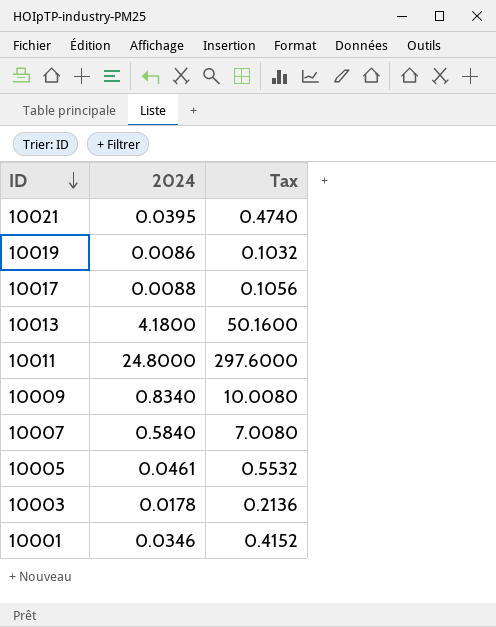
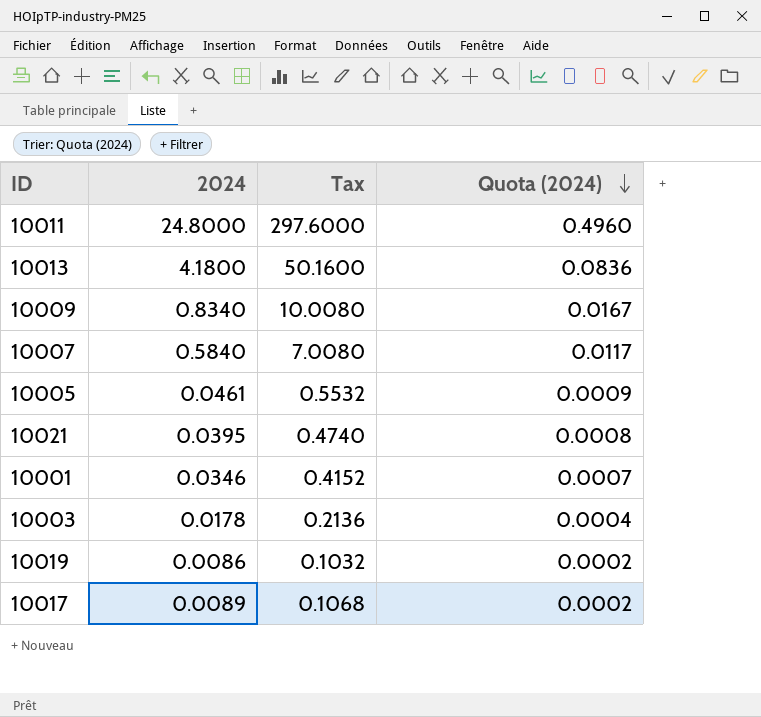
row order: ID descending -> Quota (2024) descending
column Quota (2024) | formula: none -> [2024] * 0.02
10017 | 2024: 0.0088 -> 0.0089
10017 | Tax: 0.1056 -> 0.1068

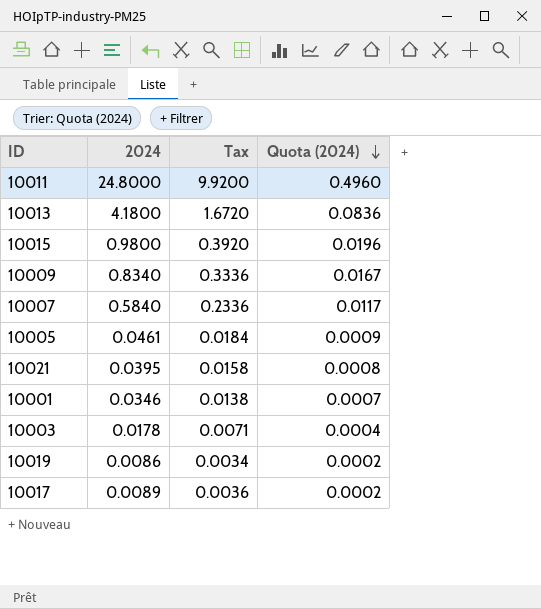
column Tax | formula: [2024] * 12 -> [2024] * 0.4
row 10015: none -> 0.9800 | 0.3920 | 0.0196

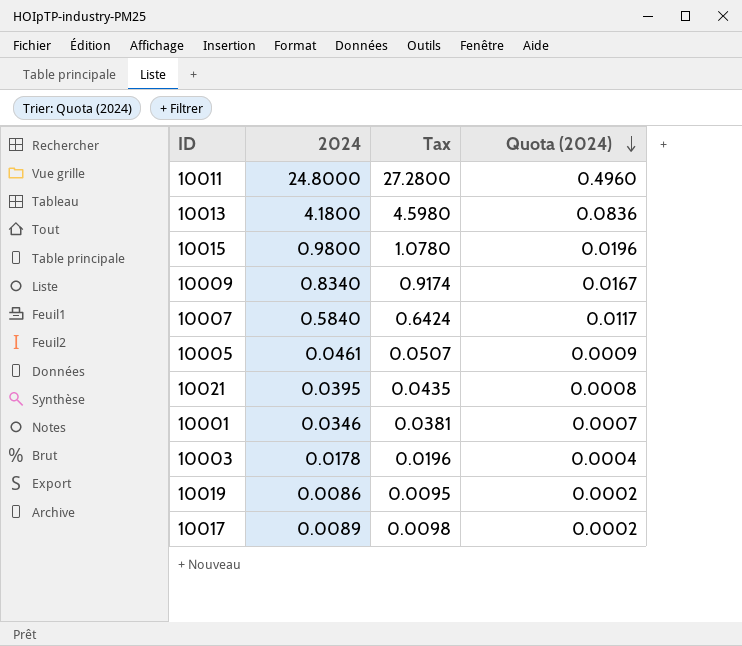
column Tax | formula: [2024] * 0.4 -> [2024] * 1.1

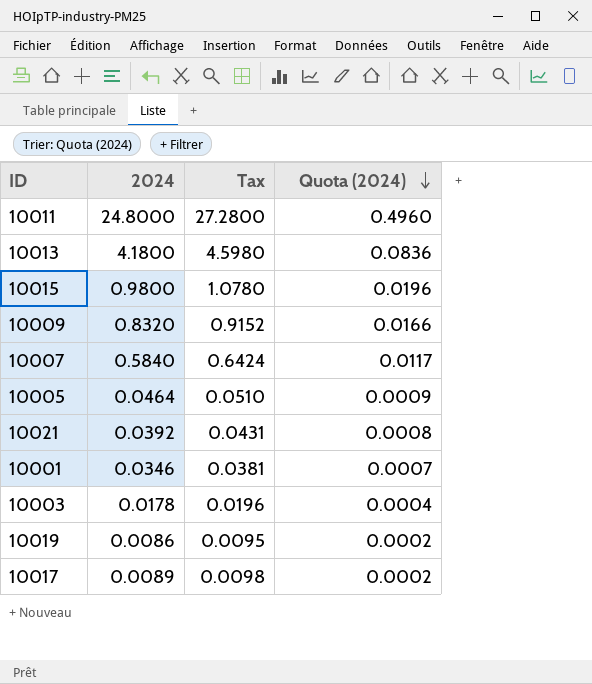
10009 | 2024: 0.8340 -> 0.8320
10009 | Tax: 0.9174 -> 0.9152
10009 | Quota (2024): 0.0167 -> 0.0166
10005 | 2024: 0.0461 -> 0.0464
10005 | Tax: 0.0507 -> 0.0510
10021 | 2024: 0.0395 -> 0.0392
10021 | Tax: 0.0435 -> 0.0431

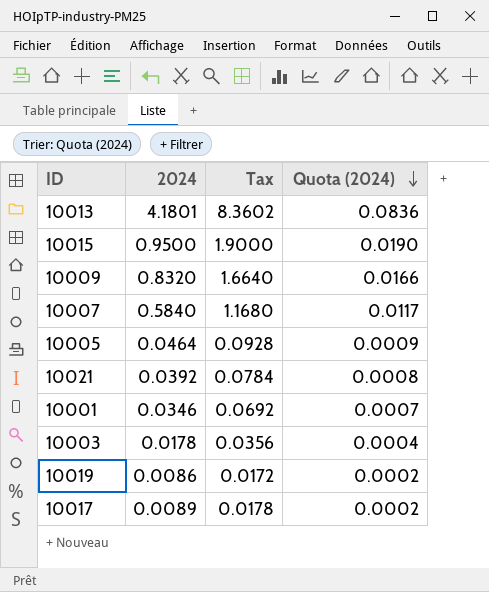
column Tax | formula: [2024] * 1.1 -> [2024] * 2
row 10011: 24.8000 | 27.2800 | 0.4960 -> none
10013 | 2024: 4.1800 -> 4.1801
10015 | 2024: 0.9800 -> 0.9500
10015 | Quota (2024): 0.0196 -> 0.0190

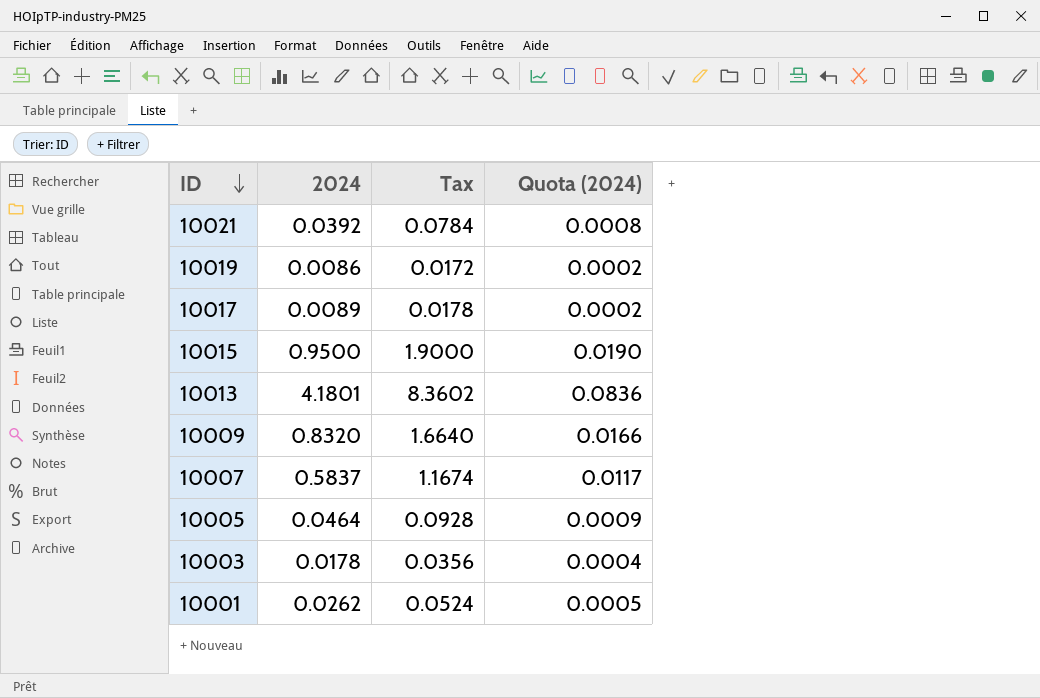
row order: Quota (2024) descending -> ID descending
10007 | 2024: 0.5840 -> 0.5837
10007 | Tax: 1.1680 -> 1.1674
10001 | 2024: 0.0346 -> 0.0262
10001 | Tax: 0.0692 -> 0.0524
10001 | Quota (2024): 0.0007 -> 0.0005

